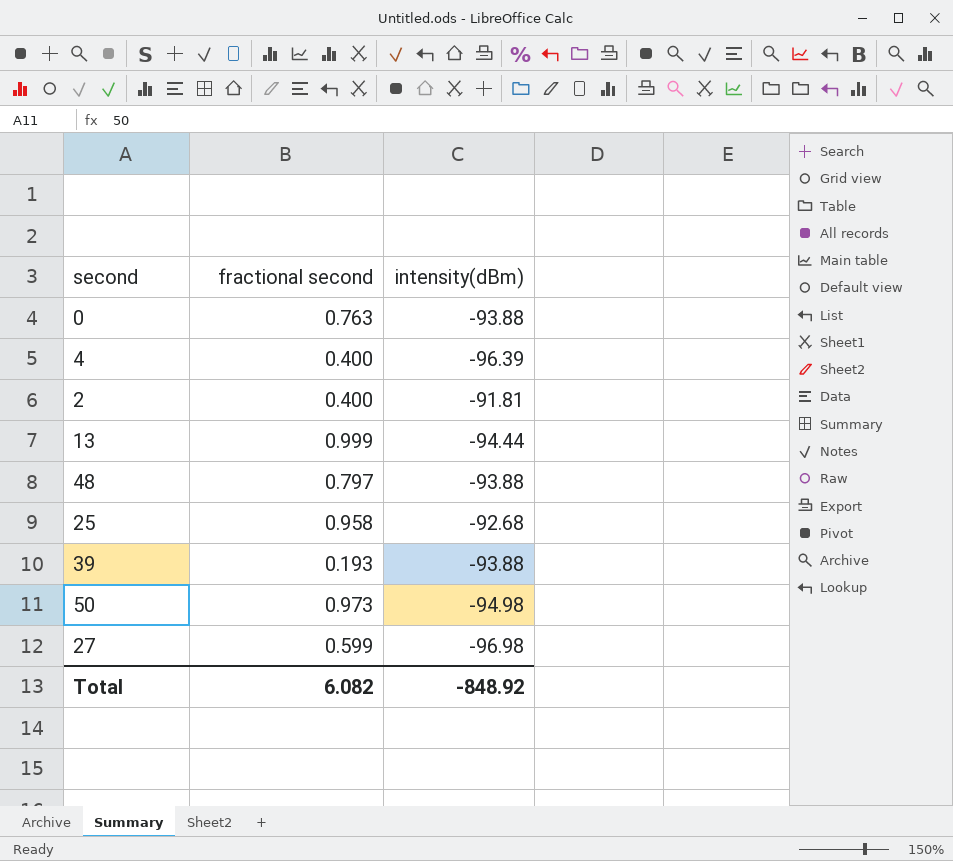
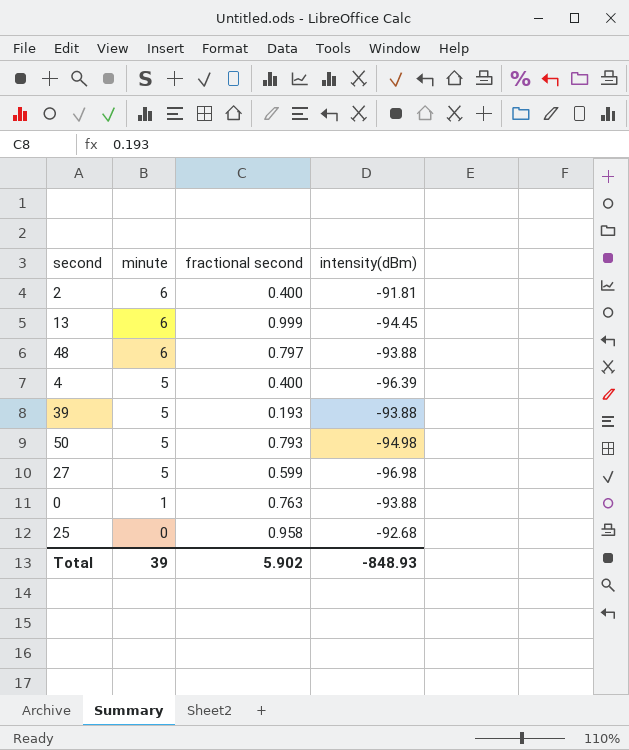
row order: none -> minute descending
column minute | position: none -> 2
13 | intensity(dBm): -94.44 -> -94.45
50 | fractional second: 0.973 -> 0.793
Total | fractional second: 6.082 -> 5.902
Total | intensity(dBm): -848.92 -> -848.93

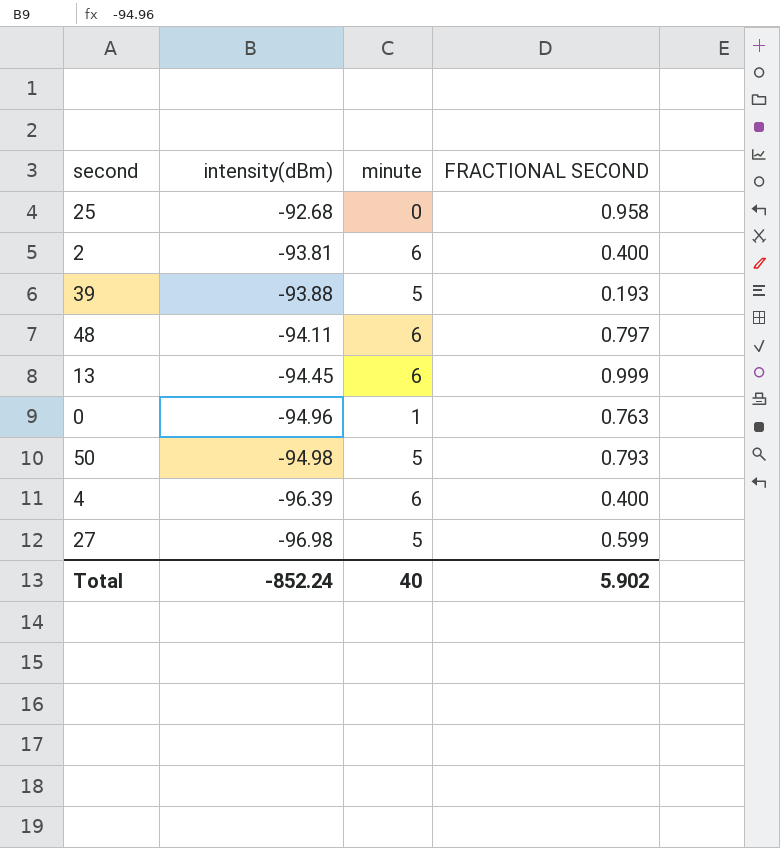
row order: minute descending -> intensity(dBm) descending
column intensity(dBm) | position: 4 -> 2
column name: fractional second -> FRACTIONAL SECOND
2 | intensity(dBm): -91.81 -> -93.81
48 | intensity(dBm): -93.88 -> -94.11
0 | intensity(dBm): -93.88 -> -94.96
4 | minute: 5 -> 6
Total | intensity(dBm): -848.93 -> -852.24
Total | minute: 39 -> 40

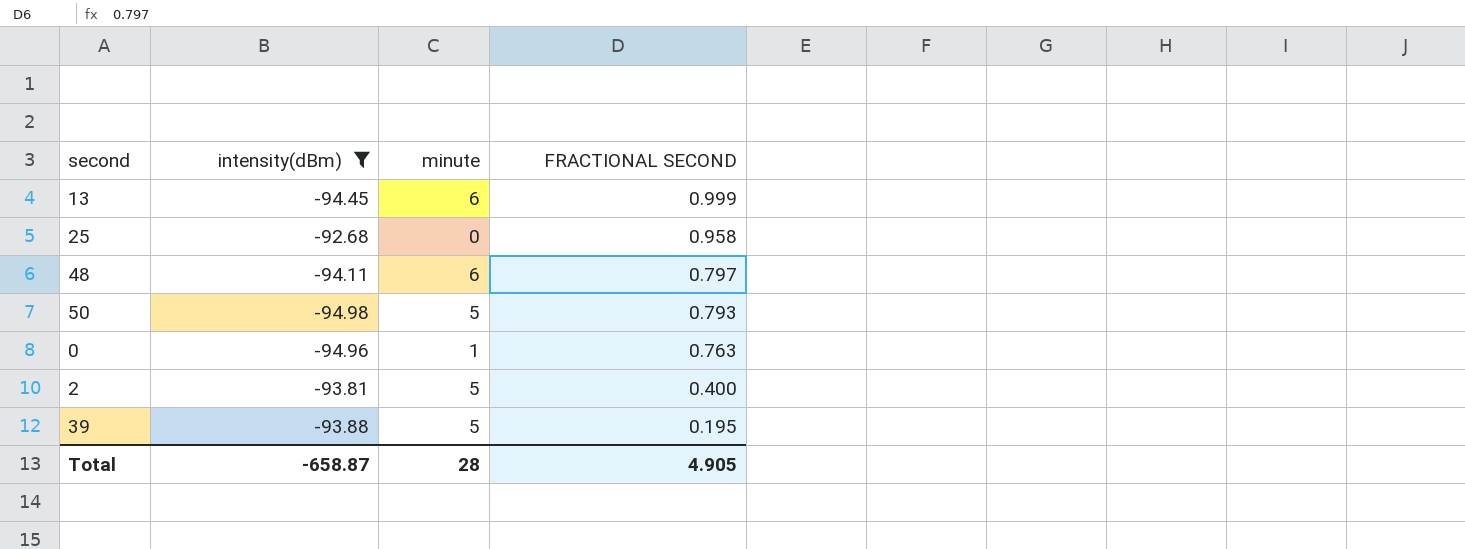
filter: none -> intensity(dBm) >= -94.98
row order: intensity(dBm) descending -> FRACTIONAL SECOND descending
2 | minute: 6 -> 5
39 | FRACTIONAL SECOND: 0.193 -> 0.195
Total | intensity(dBm): -852.24 -> -658.87
Total | minute: 40 -> 28
Total | FRACTIONAL SECOND: 5.902 -> 4.905

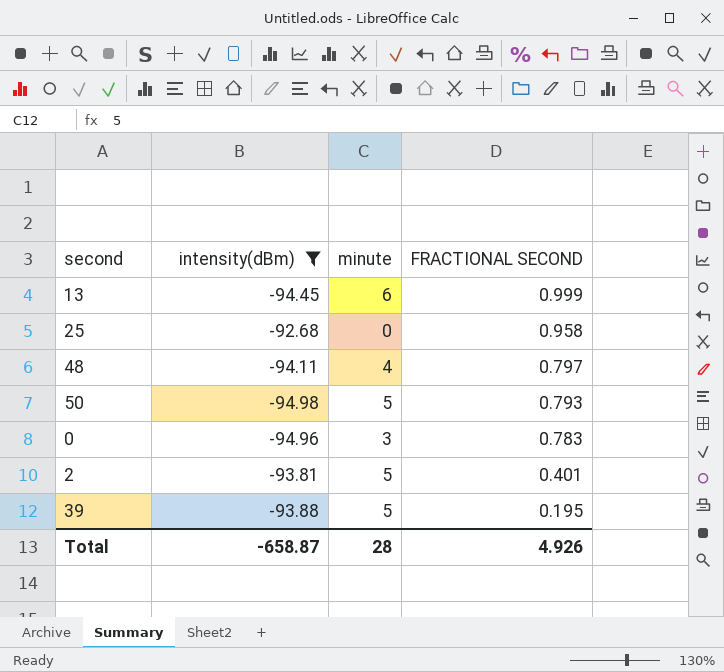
48 | minute: 6 -> 4
0 | minute: 1 -> 3
0 | FRACTIONAL SECOND: 0.763 -> 0.783
2 | FRACTIONAL SECOND: 0.400 -> 0.401
Total | FRACTIONAL SECOND: 4.905 -> 4.926

